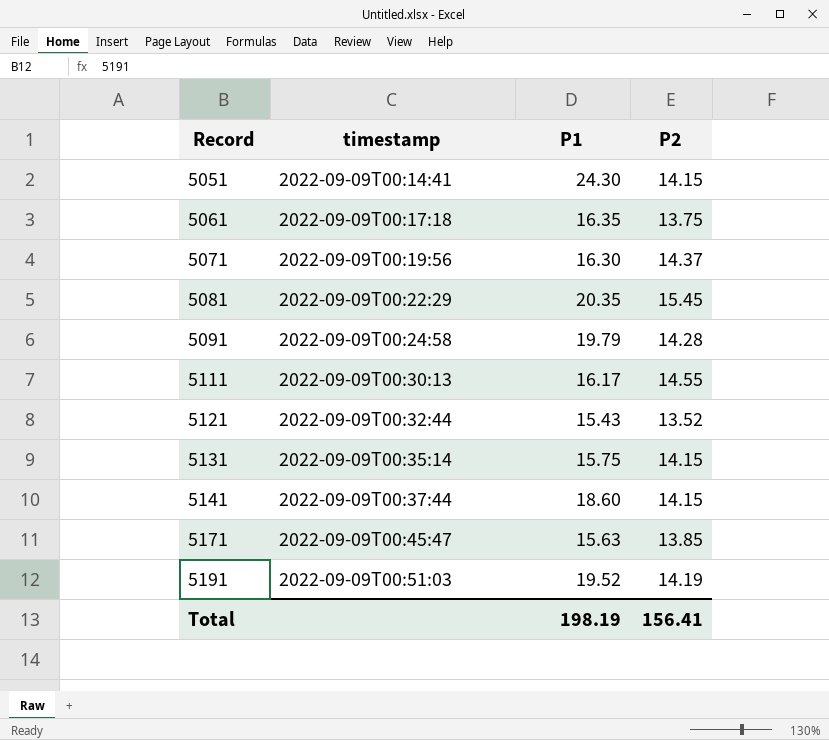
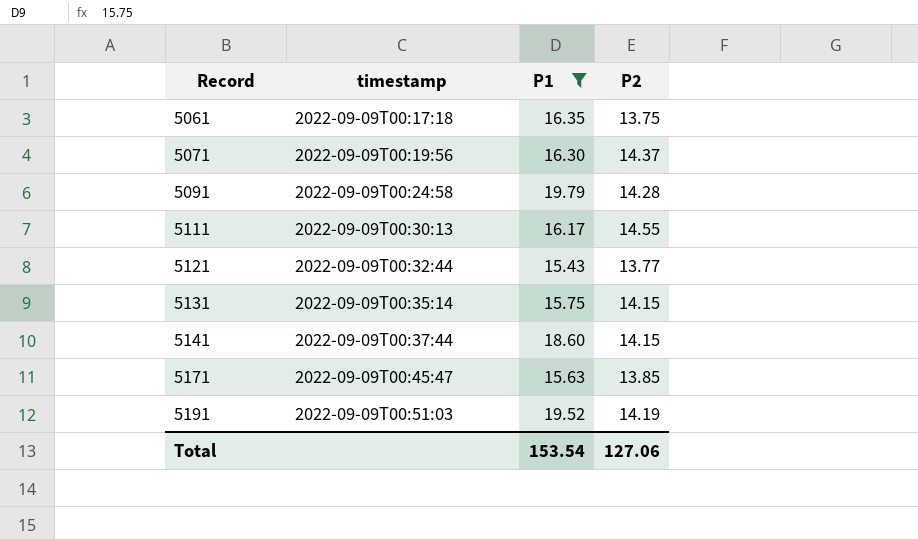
filter: none -> P1 <= 19.79
5121 | P2: 13.52 -> 13.77
Total | P1: 198.19 -> 153.54
Total | P2: 156.41 -> 127.06

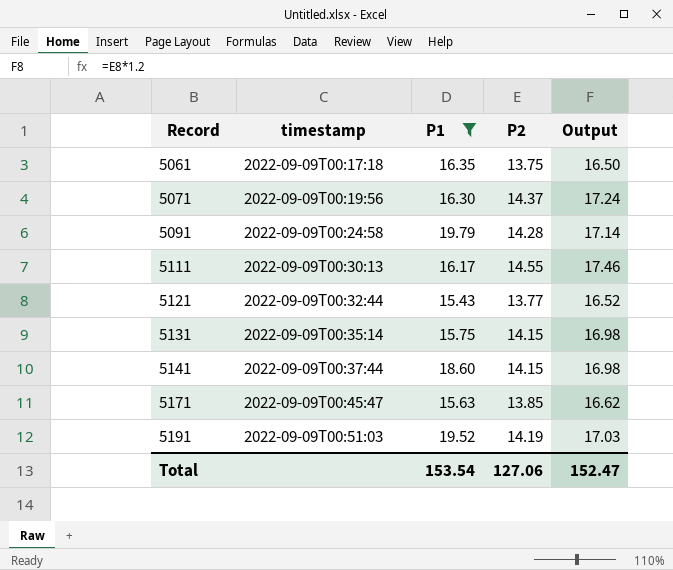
column Output | formula: none -> [P2] * 1.2

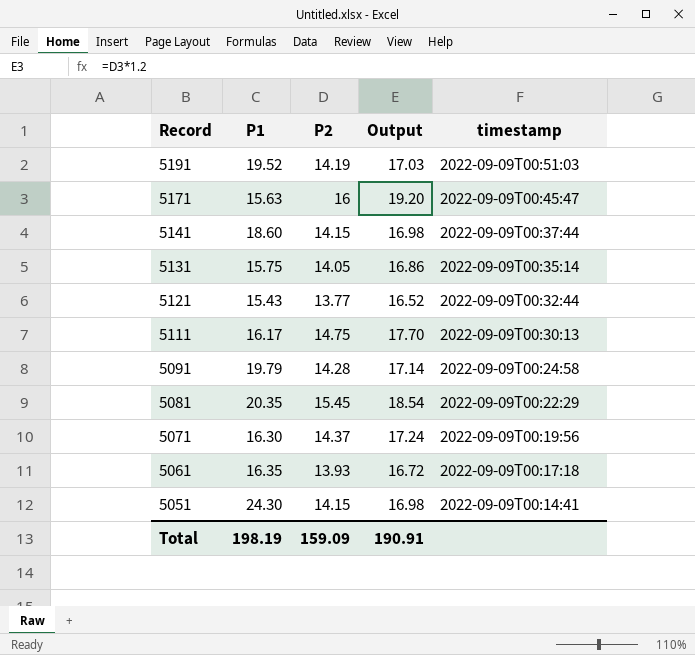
filter: P1 <= 19.79 -> none
row order: Record ascending -> Record descending
column timestamp | position: 2 -> 5
5171 | P2: 13.85 -> 16
5171 | Output: 16.62 -> 19.20
5131 | P2: 14.15 -> 14.05
5131 | Output: 16.98 -> 16.86
5111 | P2: 14.55 -> 14.75
5111 | Output: 17.46 -> 17.70
5061 | P2: 13.75 -> 13.93
5061 | Output: 16.50 -> 16.72
Total | P1: 153.54 -> 198.19
Total | P2: 127.06 -> 159.09
Total | Output: 152.47 -> 190.91

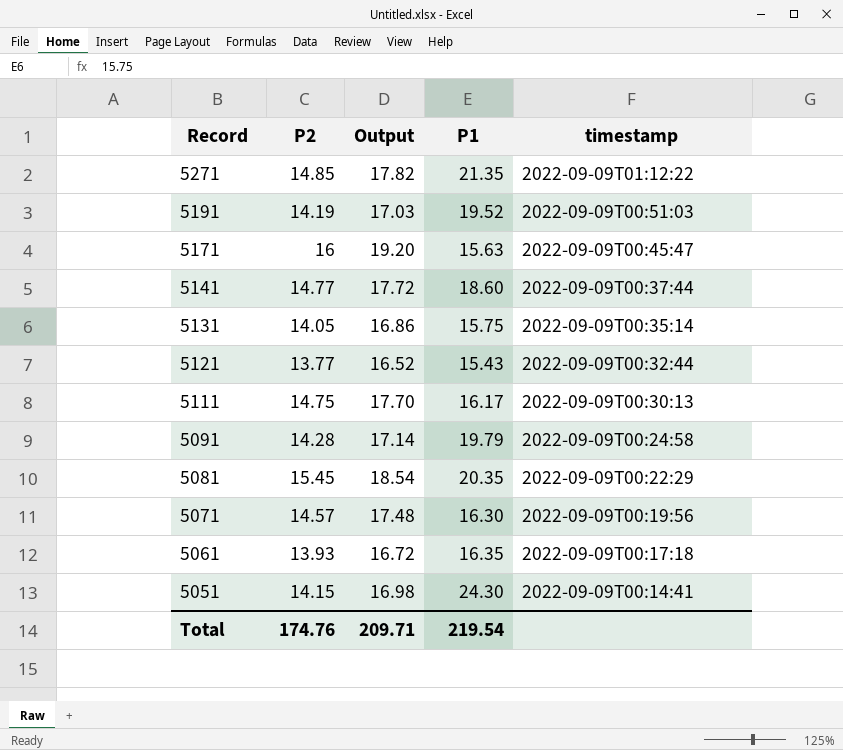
column P1 | position: 2 -> 4
row 5271: none -> 14.85 | 17.82 | 21.35 | 2022-09-09T01:12:22
5141 | P2: 14.15 -> 14.77
5141 | Output: 16.98 -> 17.72
5071 | P2: 14.37 -> 14.57
5071 | Output: 17.24 -> 17.48
Total | P2: 159.09 -> 174.76
Total | Output: 190.91 -> 209.71
Total | P1: 198.19 -> 219.54

